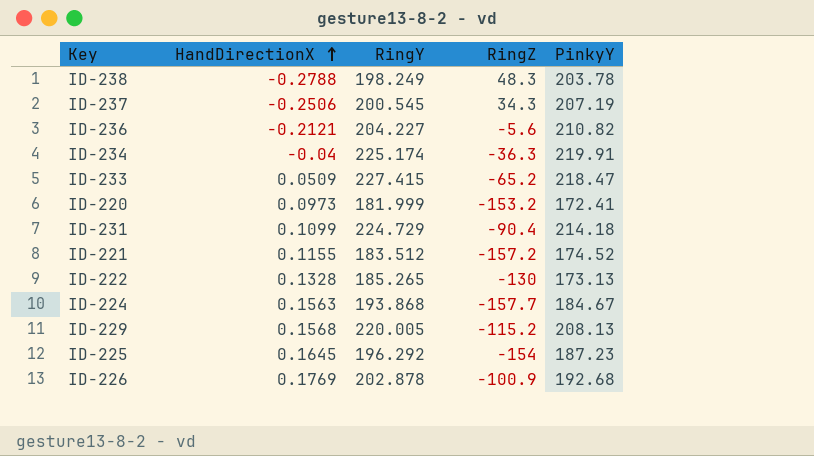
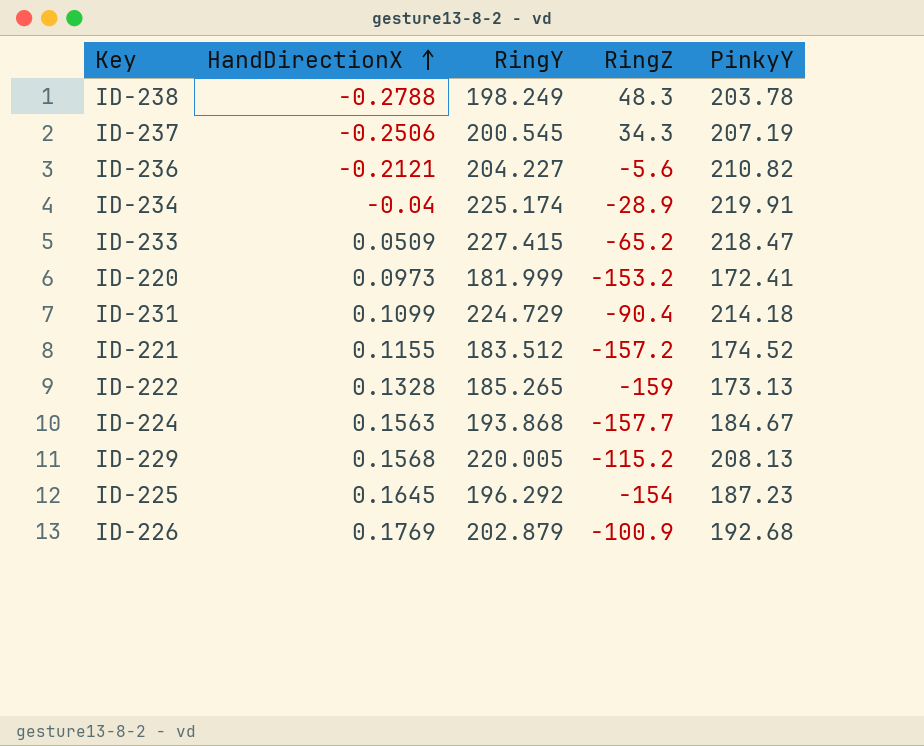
ID-234 | RingZ: -36.3 -> -28.9
ID-222 | RingZ: -130 -> -159
ID-226 | RingY: 202.878 -> 202.879

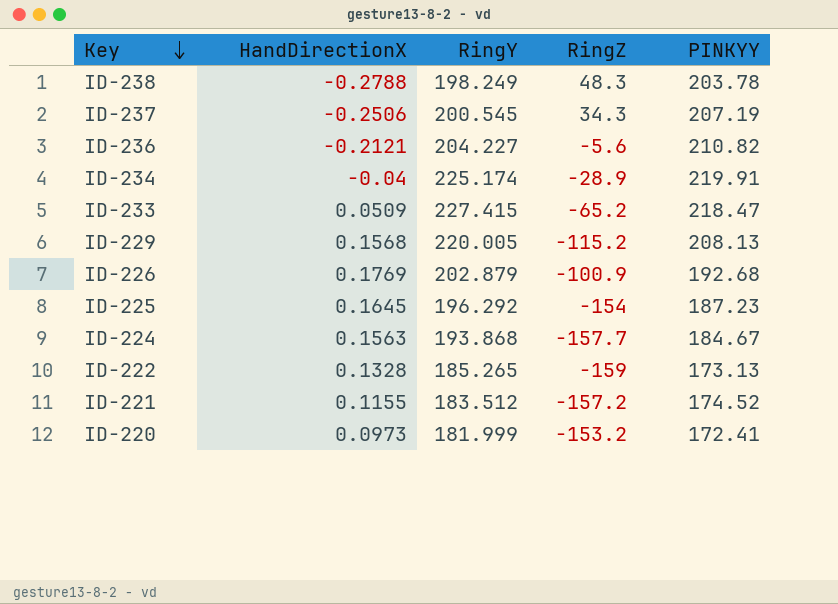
row order: HandDirectionX ascending -> Key descending
column name: PinkyY -> PINKYY
row ID-231: 0.1099 | 224.729 | -90.4 | 214.18 -> none

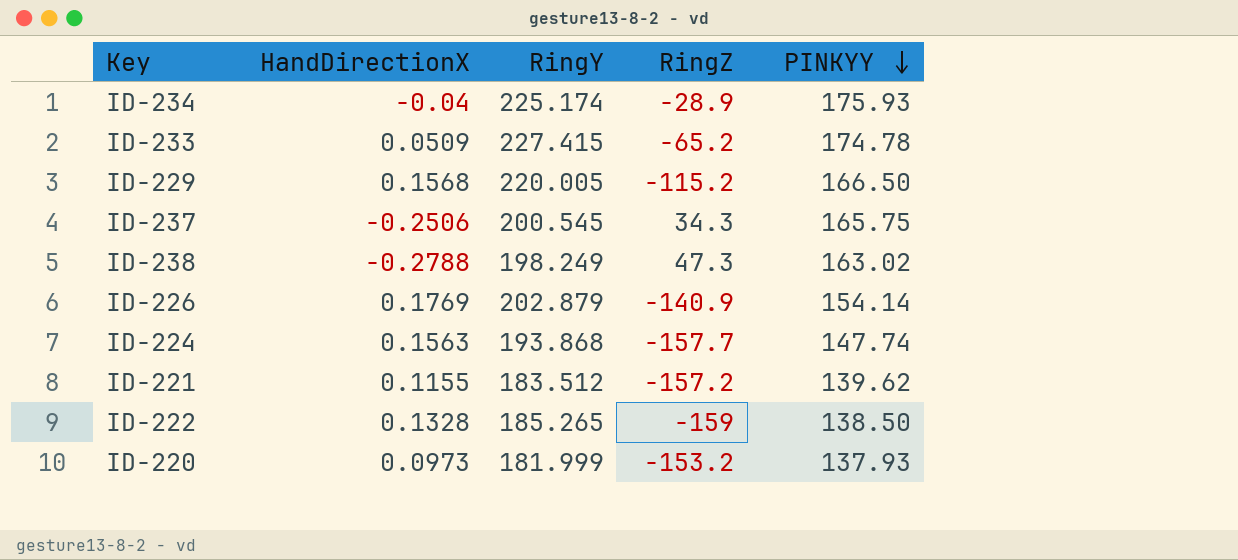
row order: Key descending -> PINKYY descending
row ID-236: -0.2121 | 204.227 | -5.6 | 210.82 -> none
row ID-225: 0.1645 | 196.292 | -154 | 187.23 -> none
ID-234 | PINKYY: 219.91 -> 175.93
ID-233 | PINKYY: 218.47 -> 174.78
ID-229 | PINKYY: 208.13 -> 166.50
ID-237 | PINKYY: 207.19 -> 165.75
ID-238 | RingZ: 48.3 -> 47.3
ID-238 | PINKYY: 203.78 -> 163.02
ID-226 | RingZ: -100.9 -> -140.9
ID-226 | PINKYY: 192.68 -> 154.14
ID-224 | PINKYY: 184.67 -> 147.74
ID-221 | PINKYY: 174.52 -> 139.62
ID-222 | PINKYY: 173.13 -> 138.50
ID-220 | PINKYY: 172.41 -> 137.93

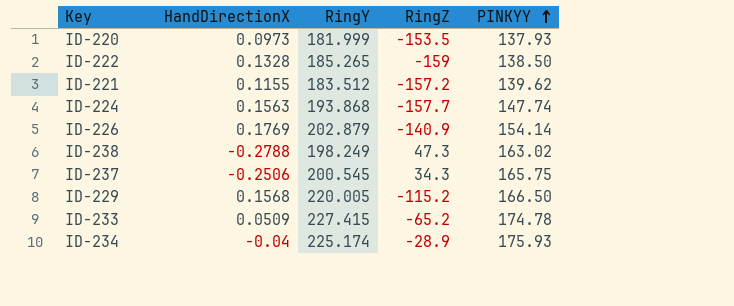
row order: PINKYY descending -> PINKYY ascending
ID-220 | RingZ: -153.2 -> -153.5

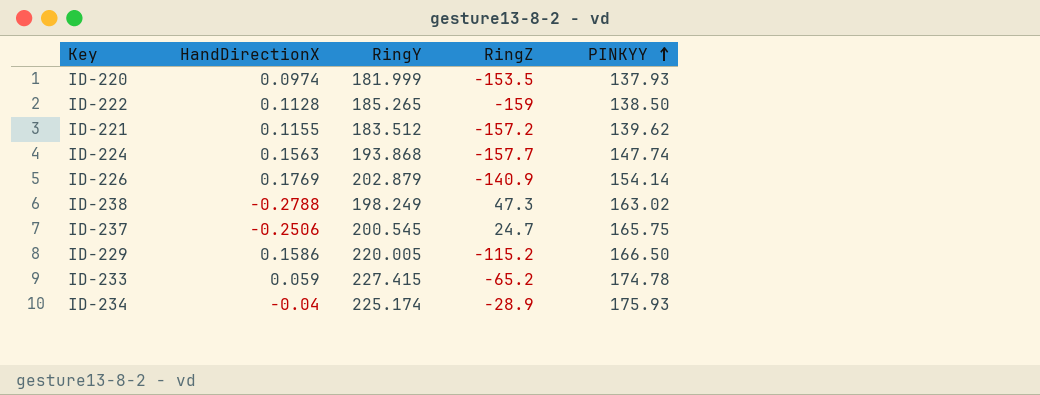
ID-220 | HandDirectionX: 0.0973 -> 0.0974
ID-222 | HandDirectionX: 0.1328 -> 0.1128
ID-237 | RingZ: 34.3 -> 24.7
ID-229 | HandDirectionX: 0.1568 -> 0.1586
ID-233 | HandDirectionX: 0.0509 -> 0.059

